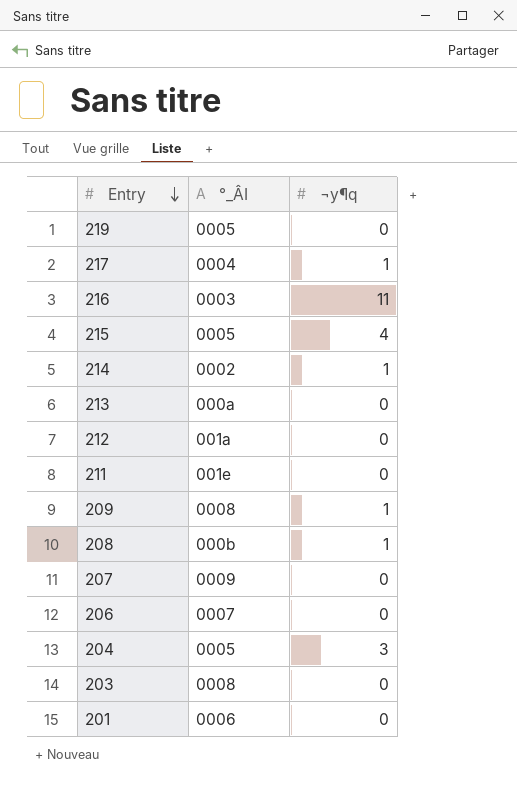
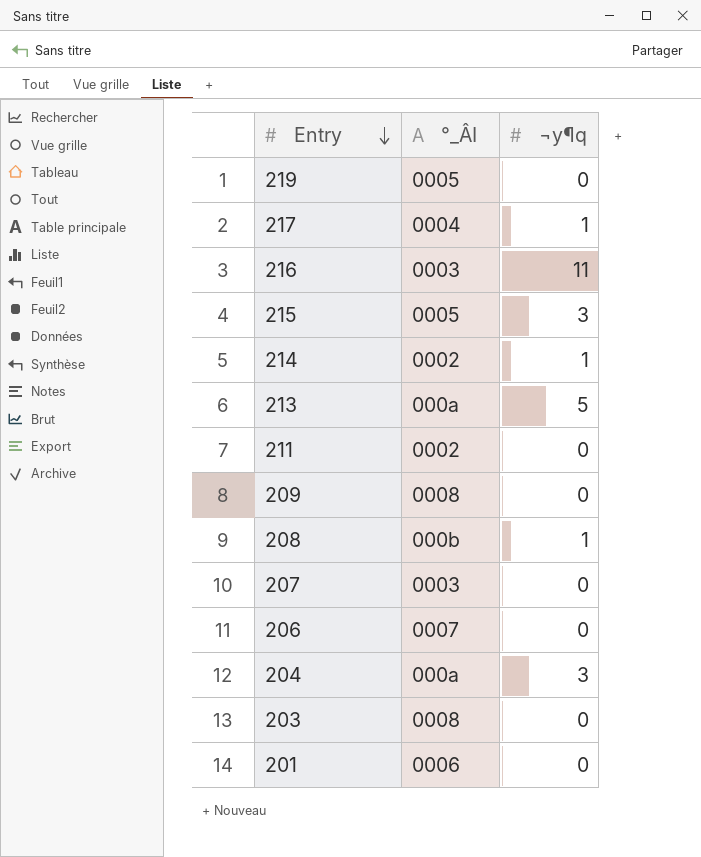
row 212: 001a | 0 -> none
215 | ¬y¶q: 4 -> 3
213 | ¬y¶q: 0 -> 5
211 | °_ÂI: 001e -> 0002
209 | ¬y¶q: 1 -> 0
207 | °_ÂI: 0009 -> 0003
204 | °_ÂI: 0005 -> 000a

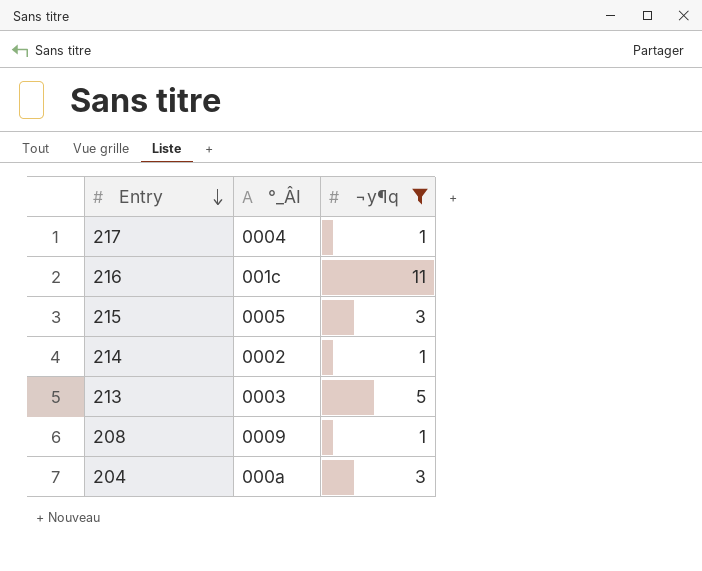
filter: none -> ¬y¶q != 0
216 | °_ÂI: 0003 -> 001c
213 | °_ÂI: 000a -> 0003
208 | °_ÂI: 000b -> 0009

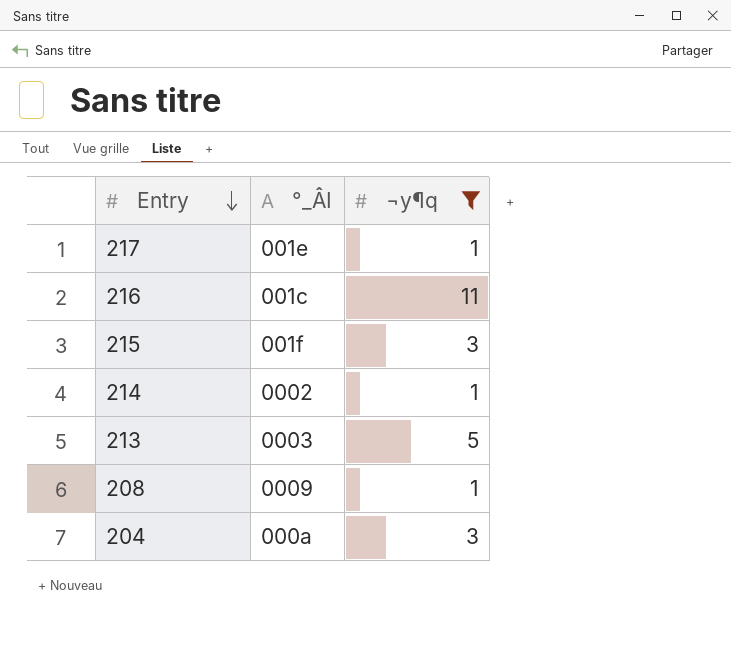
217 | °_ÂI: 0004 -> 001e
215 | °_ÂI: 0005 -> 001f

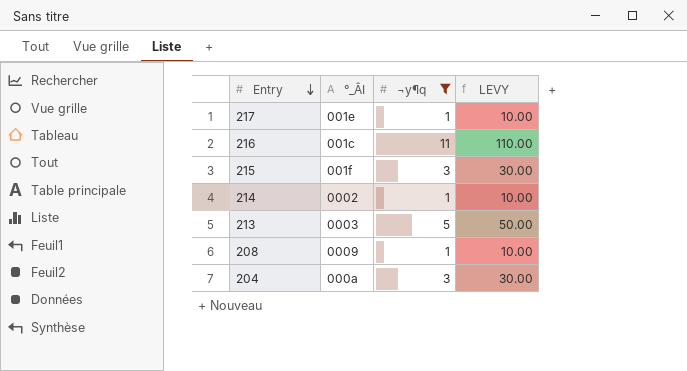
column LEVY | formula: none -> [¬y¶q] * 10

